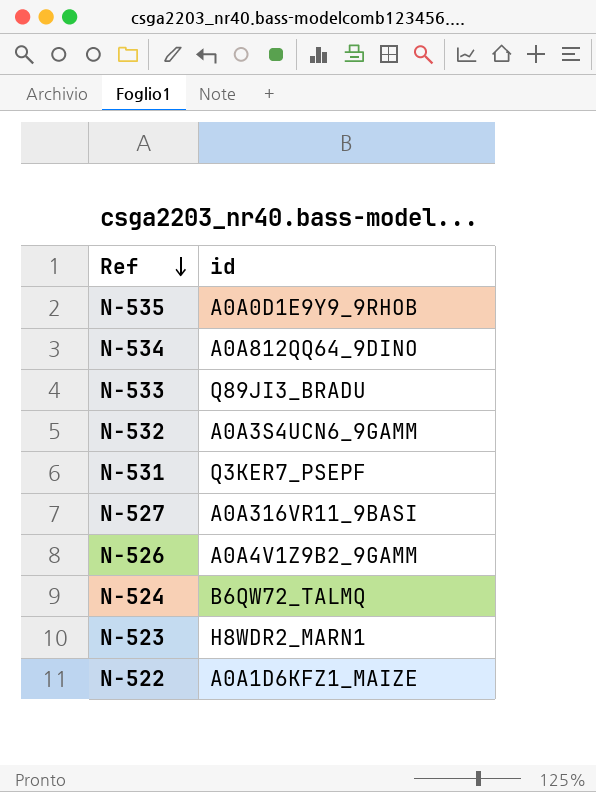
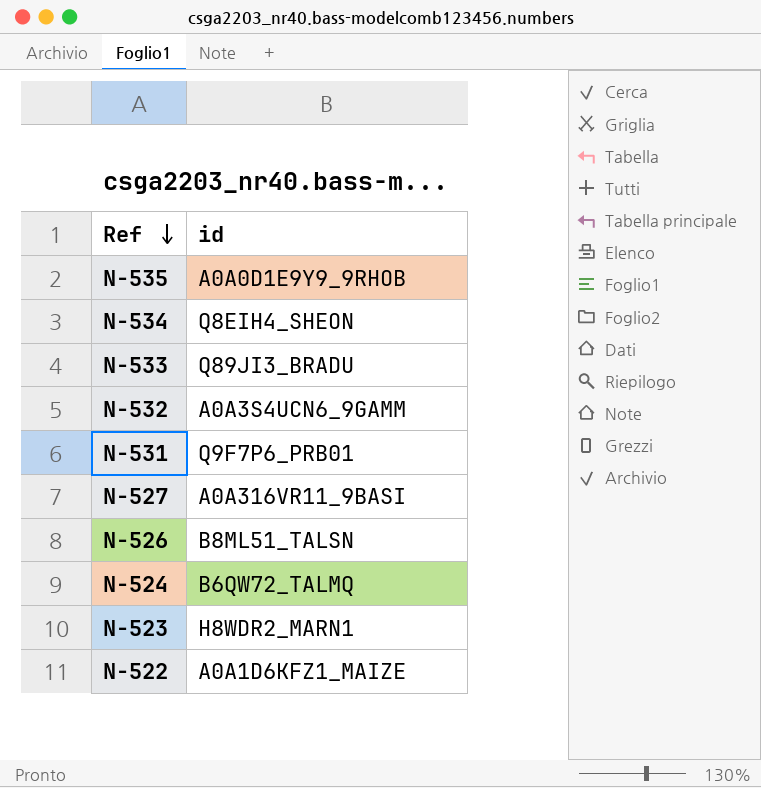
N-534 | id: A0A812QQ64_9DINO -> Q8EIH4_SHEON
N-531 | id: Q3KER7_PSEPF -> Q9F7P6_PRB01
N-526 | id: A0A4V1Z9B2_9GAMM -> B8ML51_TALSN

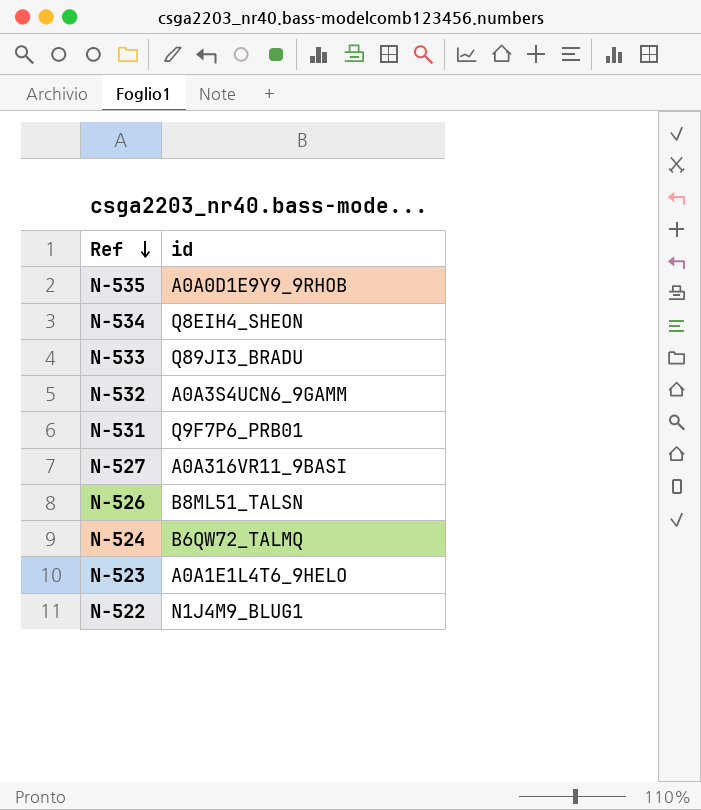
N-523 | id: H8WDR2_MARN1 -> A0A1E1L4T6_9HELO
N-522 | id: A0A1D6KFZ1_MAIZE -> N1J4M9_BLUG1

